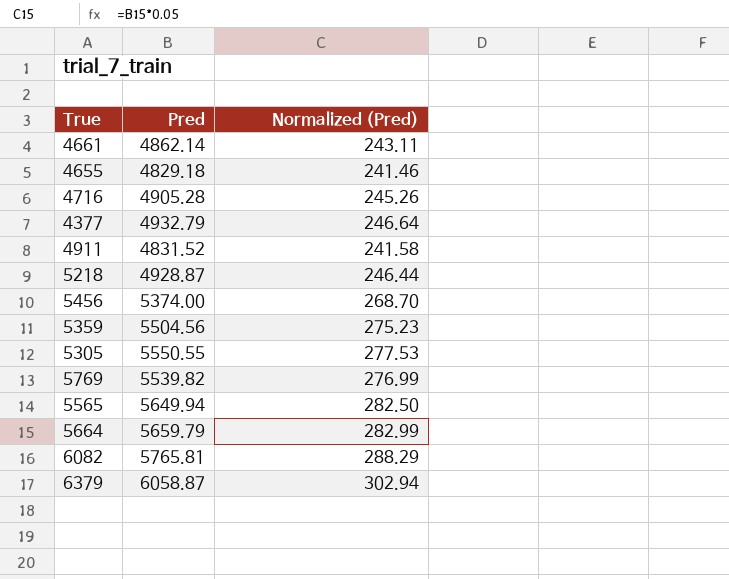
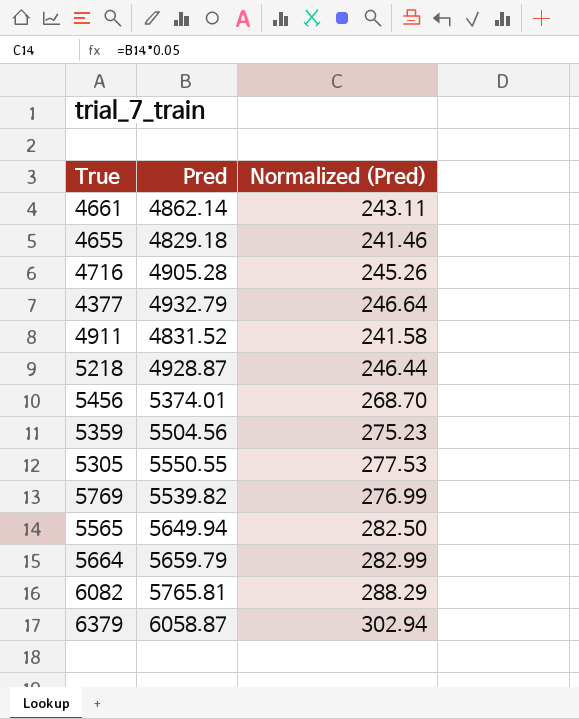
5456 | Pred: 5374.00 -> 5374.01

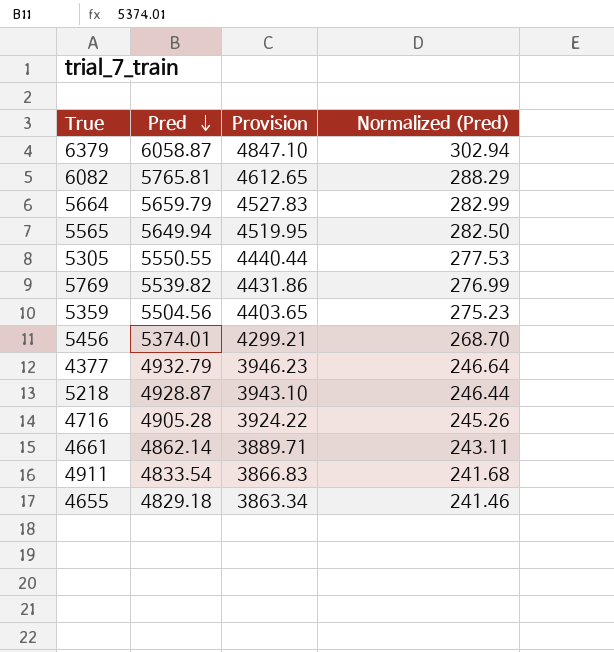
row order: none -> Pred descending
column Provision | formula: none -> [Pred] * 0.8
4911 | Pred: 4831.52 -> 4833.54
4911 | Normalized (Pred): 241.58 -> 241.68

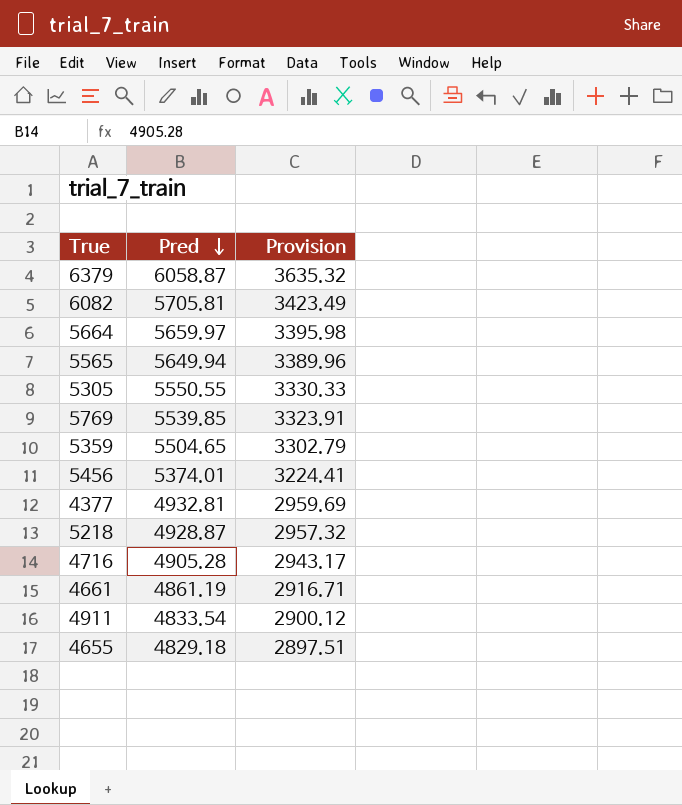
column Normalized (Pred) | formula: [Pred] * 0.05 -> none
column Provision | formula: [Pred] * 0.8 -> [Pred] * 0.6
6082 | Pred: 5765.81 -> 5705.81
5664 | Pred: 5659.79 -> 5659.97
5769 | Pred: 5539.82 -> 5539.85
5359 | Pred: 5504.56 -> 5504.65
4377 | Pred: 4932.79 -> 4932.81
4661 | Pred: 4862.14 -> 4861.19

